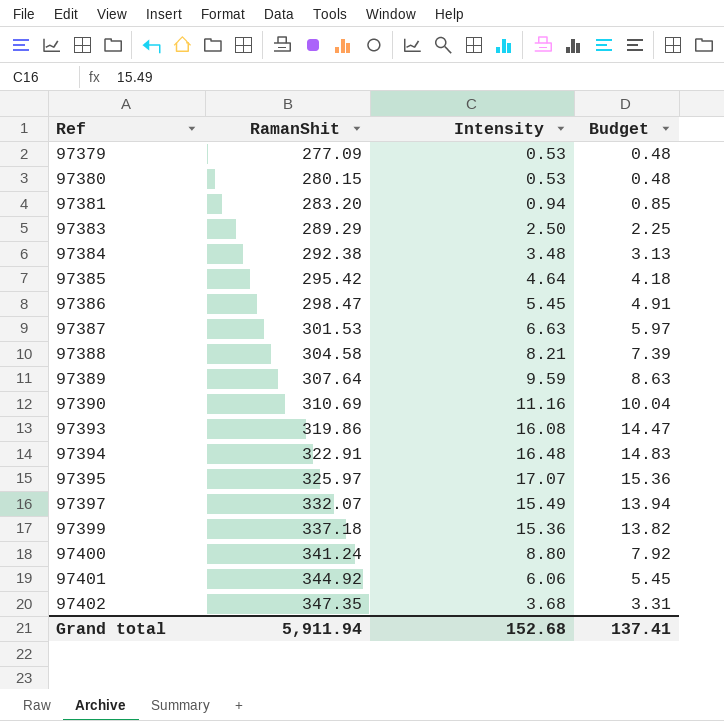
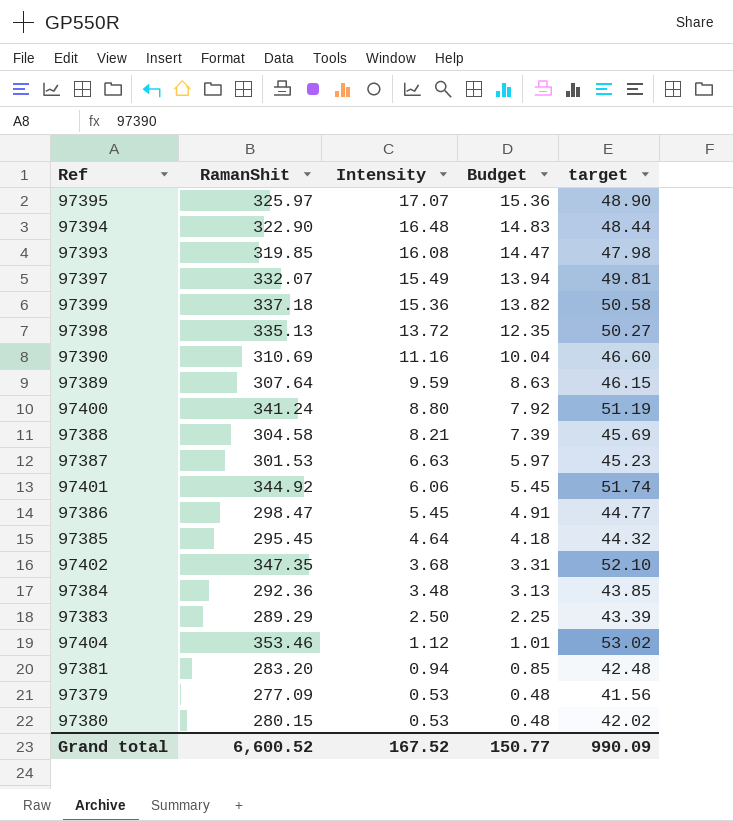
row order: Ref ascending -> Intensity descending
column target | formula: none -> [RamanShit] * 0.15
97394 | RamanShit: 322.91 -> 322.90
97393 | RamanShit: 319.86 -> 319.85
row 97398: none -> 335.13 | 13.72 | 12.35 | 50.27
97385 | RamanShit: 295.42 -> 295.45
97384 | RamanShit: 292.38 -> 292.36
row 97404: none -> 353.46 | 1.12 | 1.01 | 53.02
Grand total | RamanShit: 5,911.94 -> 6,600.52
Grand total | Intensity: 152.68 -> 167.52
Grand total | Budget: 137.41 -> 150.77

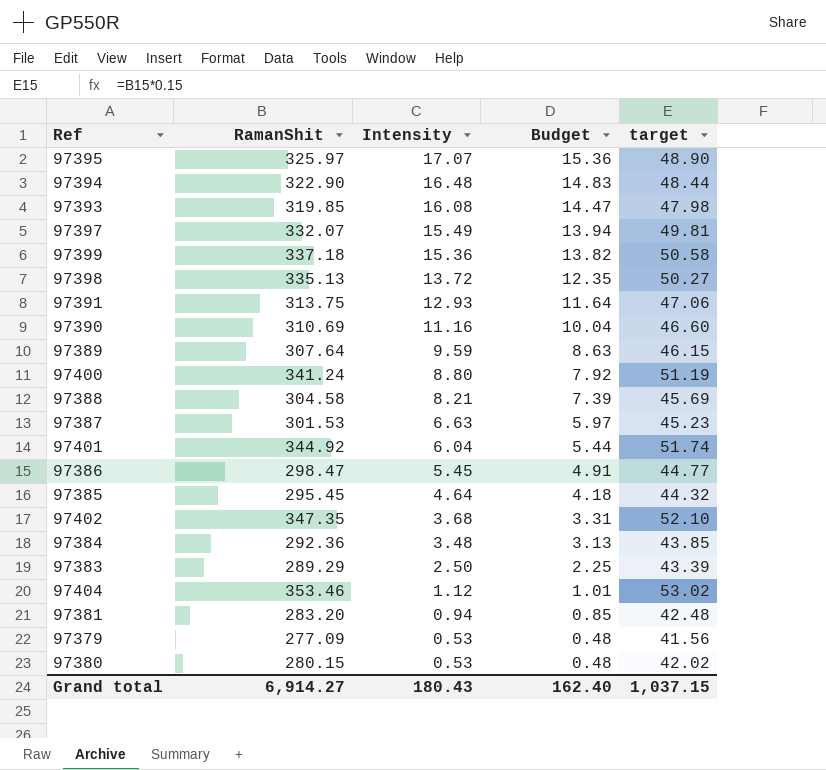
row 97391: none -> 313.75 | 12.93 | 11.64 | 47.06
97401 | Intensity: 6.06 -> 6.04
97401 | Budget: 5.45 -> 5.44
Grand total | RamanShit: 6,600.52 -> 6,914.27
Grand total | Intensity: 167.52 -> 180.43
Grand total | Budget: 150.77 -> 162.40
Grand total | target: 990.09 -> 1,037.15

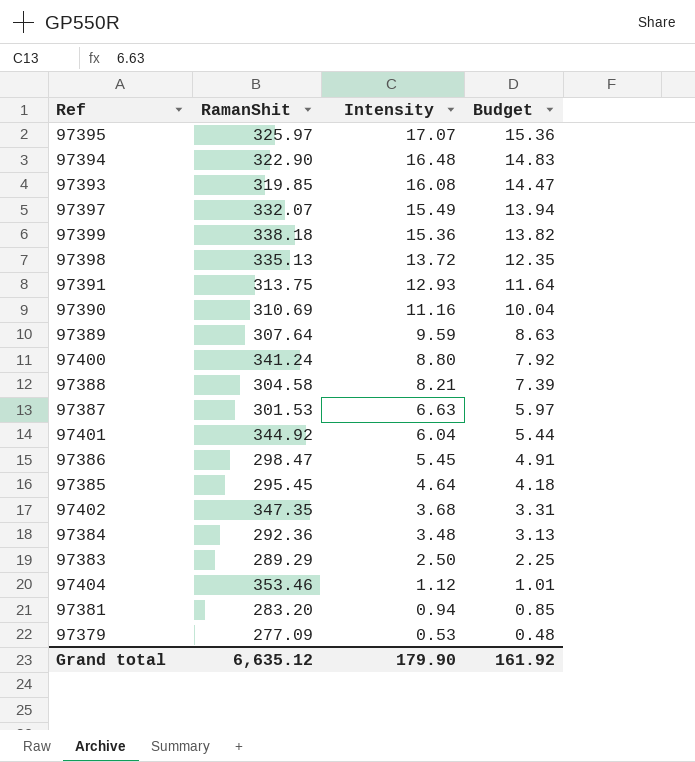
column target | formula: [RamanShit] * 0.15 -> none
row 97380: 280.15 | 0.53 | 0.48 | 42.02 -> none
97399 | RamanShit: 337.18 -> 338.18
Grand total | RamanShit: 6,914.27 -> 6,635.12
Grand total | Intensity: 180.43 -> 179.90
Grand total | Budget: 162.40 -> 161.92

